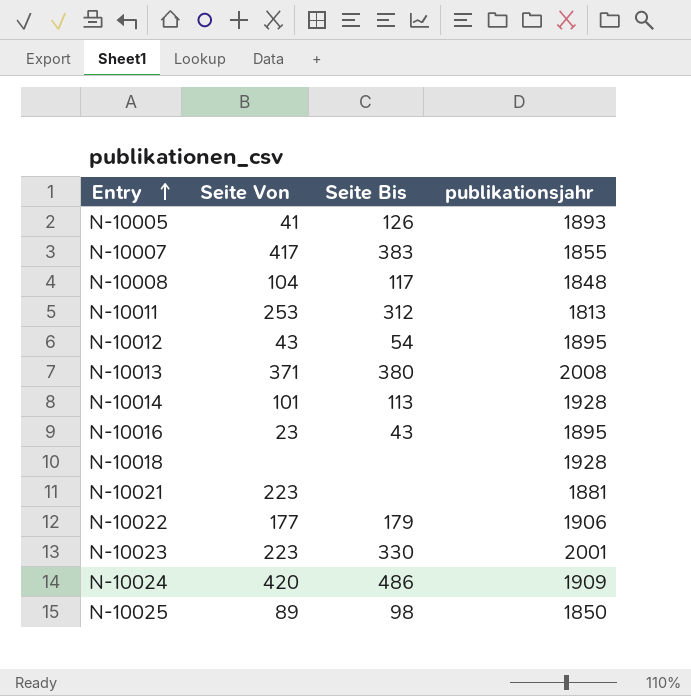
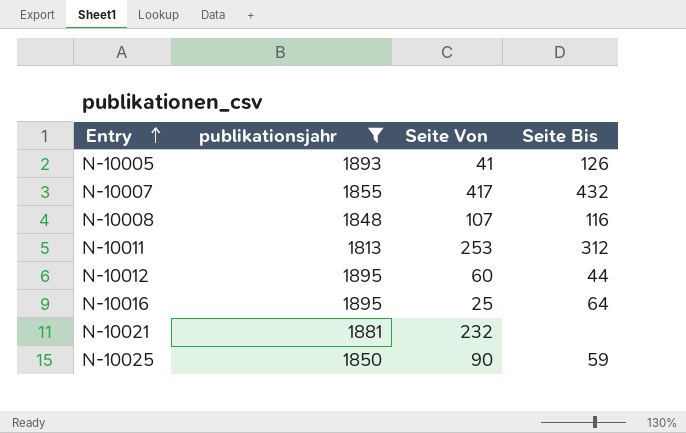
filter: none -> publikationsjahr <= 1895
column publikationsjahr | position: 4 -> 2
N-10007 | Seite Bis: 383 -> 432
N-10008 | Seite Von: 104 -> 107
N-10008 | Seite Bis: 117 -> 116
N-10012 | Seite Von: 43 -> 60
N-10012 | Seite Bis: 54 -> 44
N-10016 | Seite Von: 23 -> 25
N-10016 | Seite Bis: 43 -> 64
N-10021 | Seite Von: 223 -> 232
N-10025 | Seite Von: 89 -> 90
N-10025 | Seite Bis: 98 -> 59

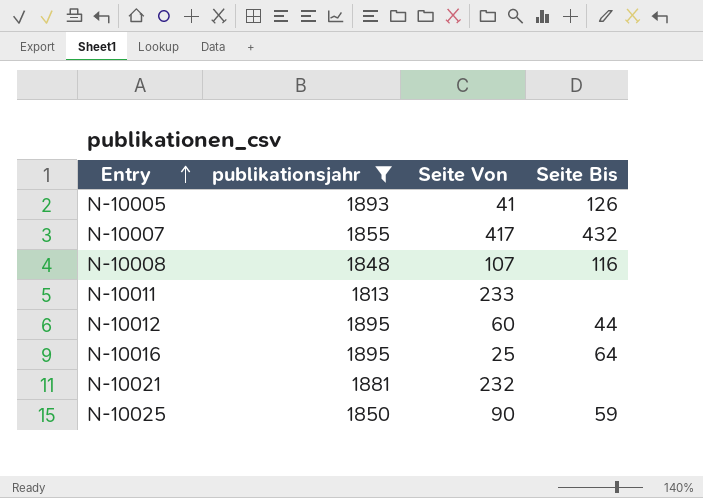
N-10011 | Seite Von: 253 -> 233
N-10011 | Seite Bis: 312 -> none

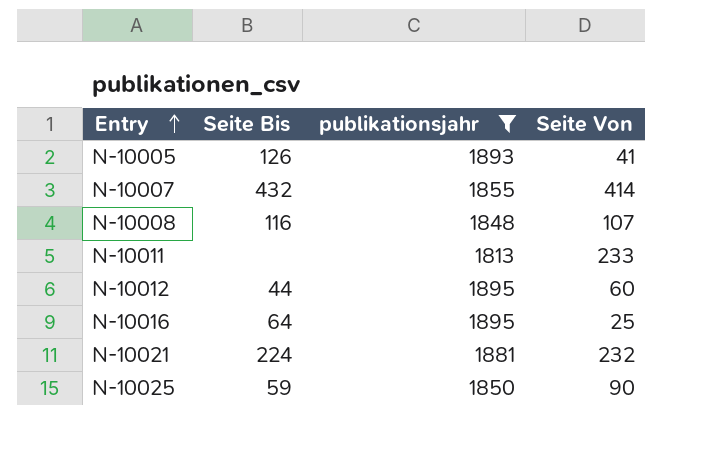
column Seite Bis | position: 4 -> 2
N-10007 | Seite Von: 417 -> 414
N-10021 | Seite Bis: none -> 224

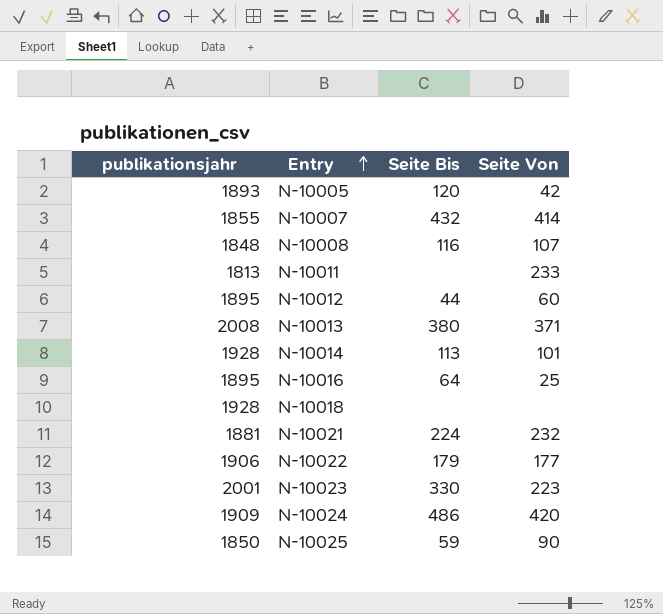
filter: publikationsjahr <= 1895 -> none
column publikationsjahr | position: 3 -> 1
N-10005 | Seite Bis: 126 -> 120
N-10005 | Seite Von: 41 -> 42

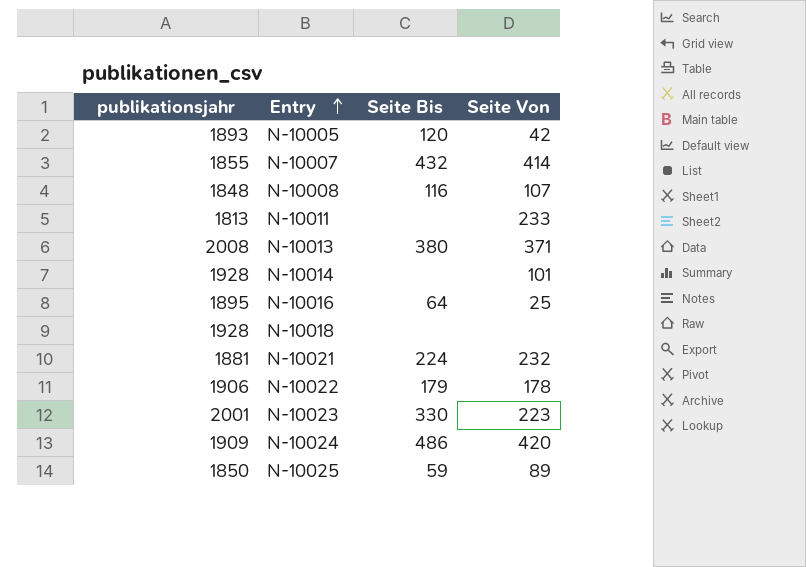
row N-10012: 1895 | 44 | 60 -> none
N-10014 | Seite Bis: 113 -> none
N-10022 | Seite Von: 177 -> 178
N-10025 | Seite Von: 90 -> 89

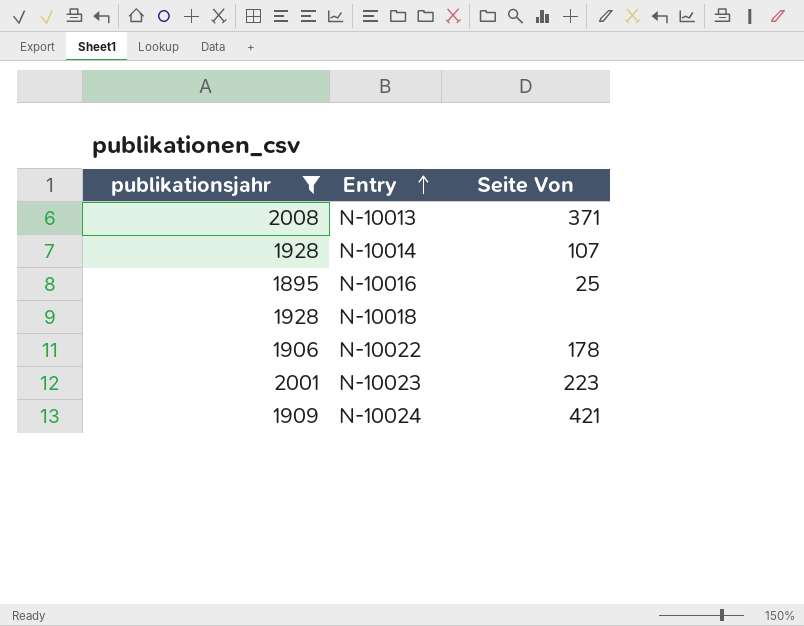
filter: none -> publikationsjahr >= 1895
column Seite Bis | position: 3 -> none
N-10014 | Seite Von: 101 -> 107
N-10024 | Seite Von: 420 -> 421

